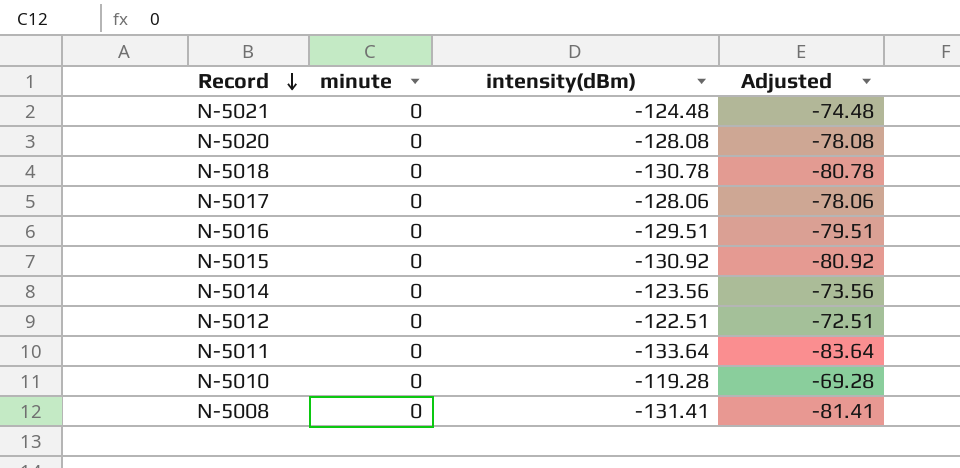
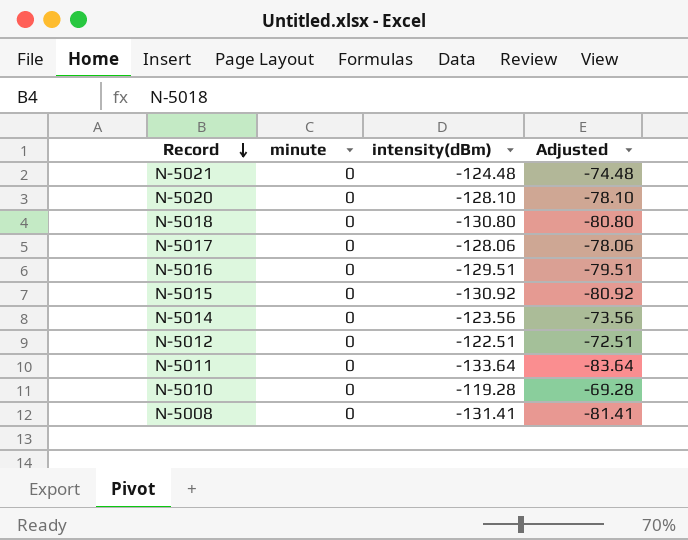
N-5020 | intensity(dBm): -128.08 -> -128.10
N-5020 | Adjusted: -78.08 -> -78.10
N-5018 | intensity(dBm): -130.78 -> -130.80
N-5018 | Adjusted: -80.78 -> -80.80

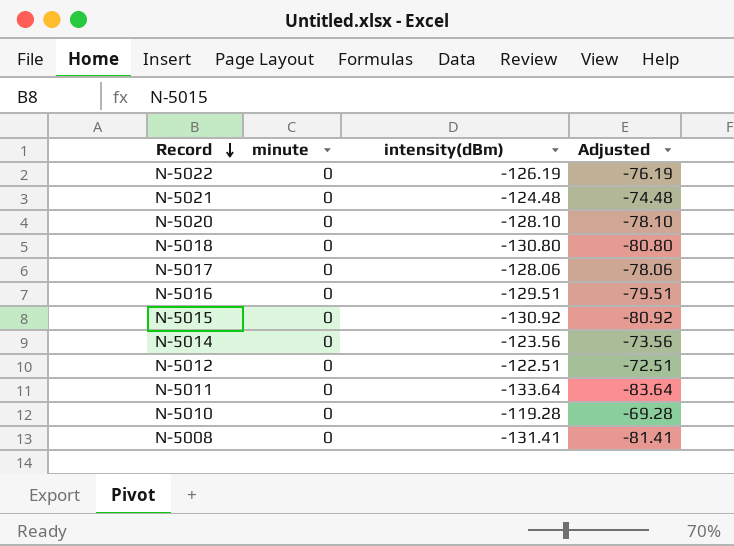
row N-5022: none -> 0 | -126.19 | -76.19

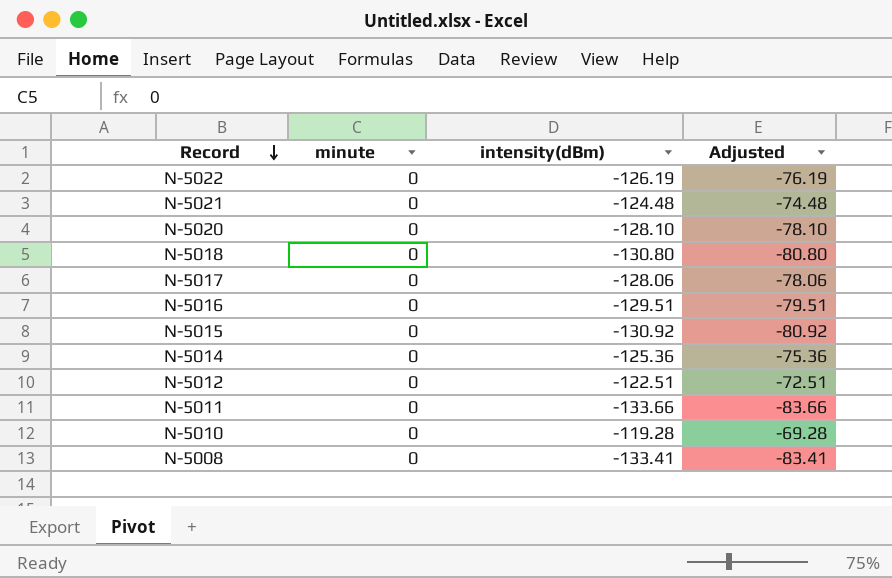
N-5014 | intensity(dBm): -123.56 -> -125.36
N-5014 | Adjusted: -73.56 -> -75.36
N-5011 | intensity(dBm): -133.64 -> -133.66
N-5011 | Adjusted: -83.64 -> -83.66
N-5008 | intensity(dBm): -131.41 -> -133.41
N-5008 | Adjusted: -81.41 -> -83.41

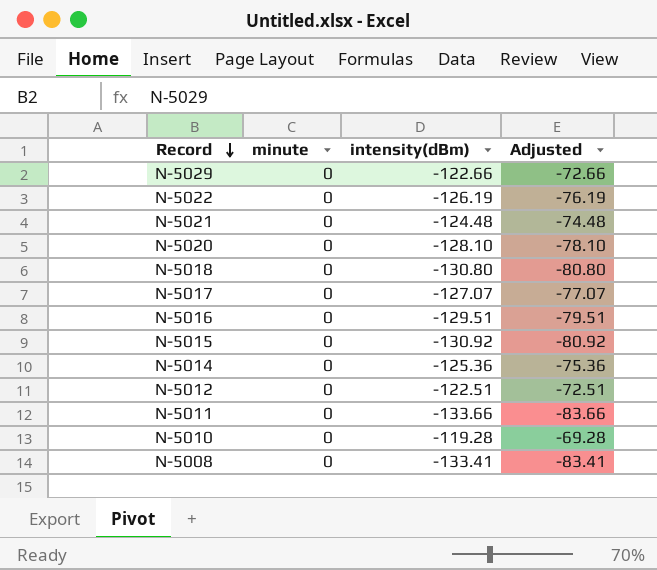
row N-5029: none -> 0 | -122.66 | -72.66
N-5017 | intensity(dBm): -128.06 -> -127.07
N-5017 | Adjusted: -78.06 -> -77.07

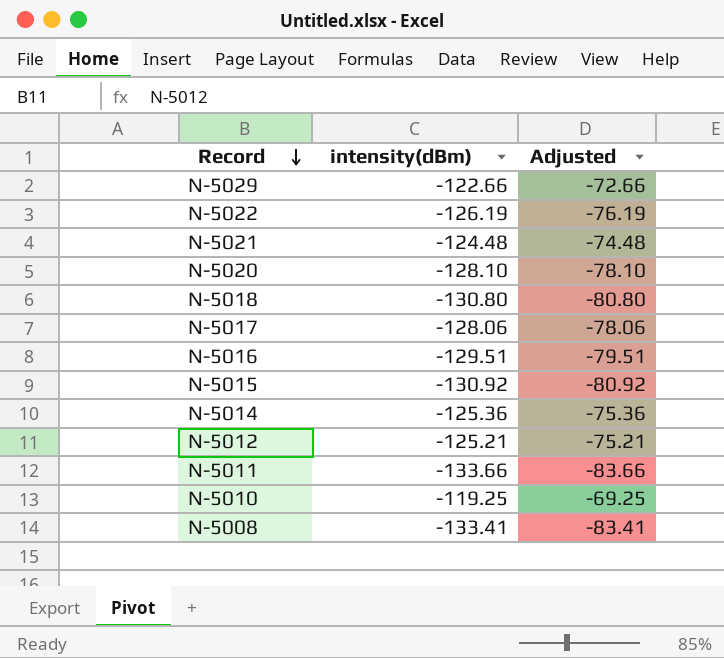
column minute | position: 2 -> none
N-5017 | intensity(dBm): -127.07 -> -128.06
N-5017 | Adjusted: -77.07 -> -78.06
N-5012 | intensity(dBm): -122.51 -> -125.21
N-5012 | Adjusted: -72.51 -> -75.21
N-5010 | intensity(dBm): -119.28 -> -119.25
N-5010 | Adjusted: -69.28 -> -69.25

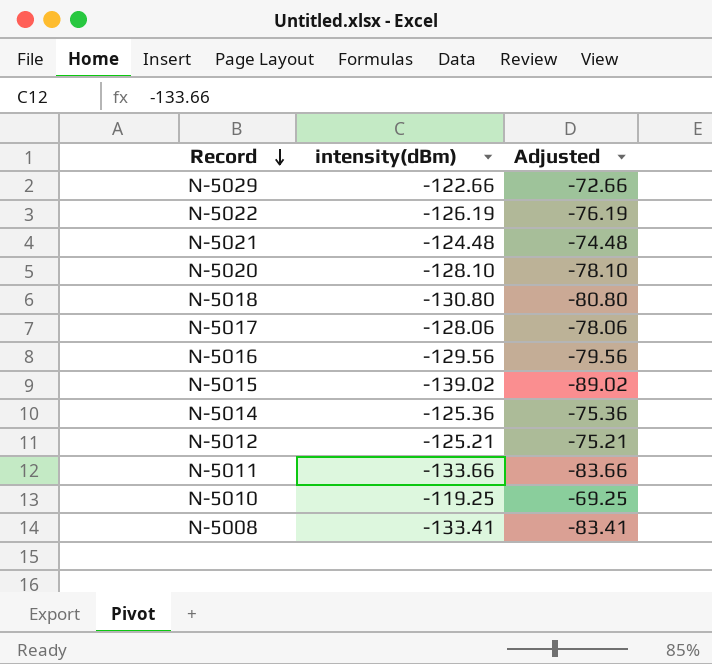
N-5016 | intensity(dBm): -129.51 -> -129.56
N-5016 | Adjusted: -79.51 -> -79.56
N-5015 | intensity(dBm): -130.92 -> -139.02
N-5015 | Adjusted: -80.92 -> -89.02

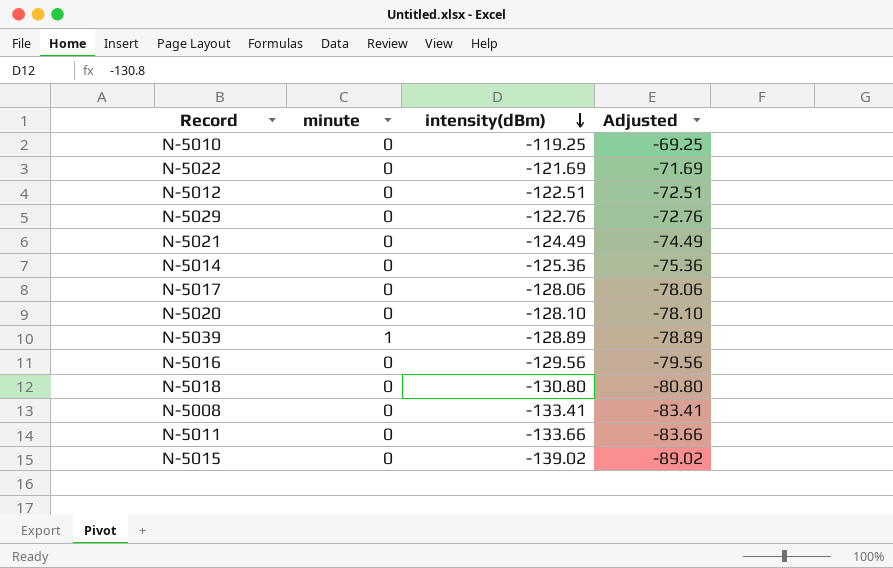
row order: Record descending -> intensity(dBm) descending
column minute | position: none -> 2
N-5022 | intensity(dBm): -126.19 -> -121.69
N-5022 | Adjusted: -76.19 -> -71.69
N-5012 | intensity(dBm): -125.21 -> -122.51
N-5012 | Adjusted: -75.21 -> -72.51
N-5029 | intensity(dBm): -122.66 -> -122.76
N-5029 | Adjusted: -72.66 -> -72.76
N-5021 | intensity(dBm): -124.48 -> -124.49
N-5021 | Adjusted: -74.48 -> -74.49
row N-5039: none -> 1 | -128.89 | -78.89

